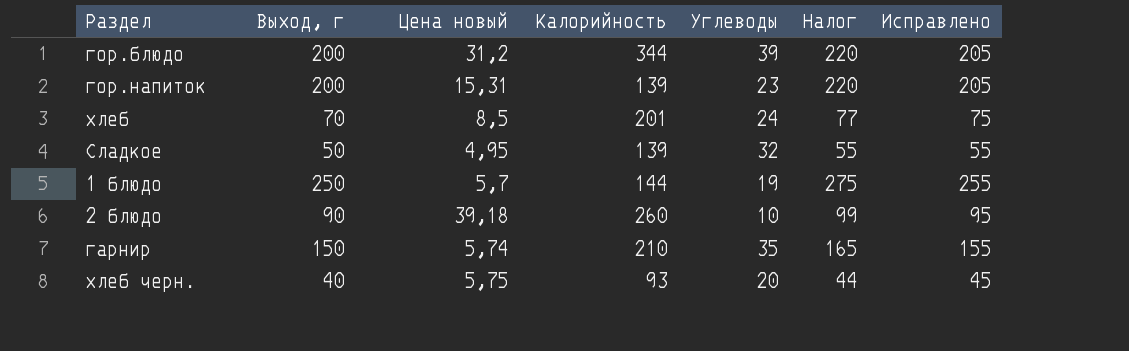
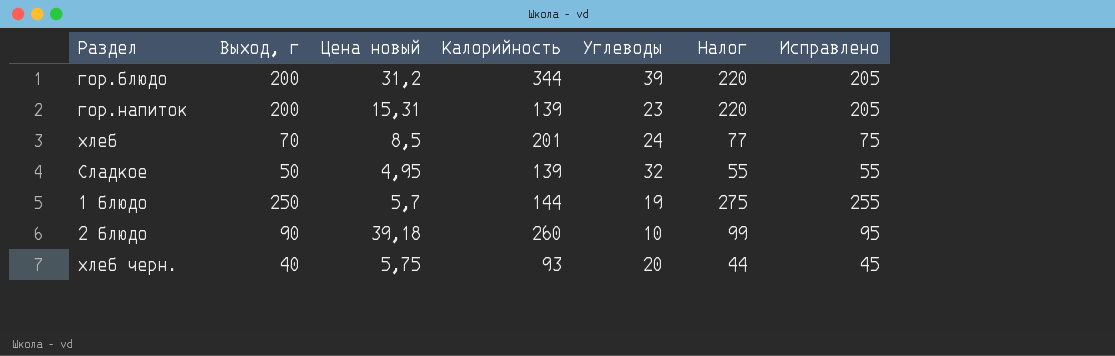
row гарнир: 150 | 5,74 | 210 | 35 | 165 | 155 -> none

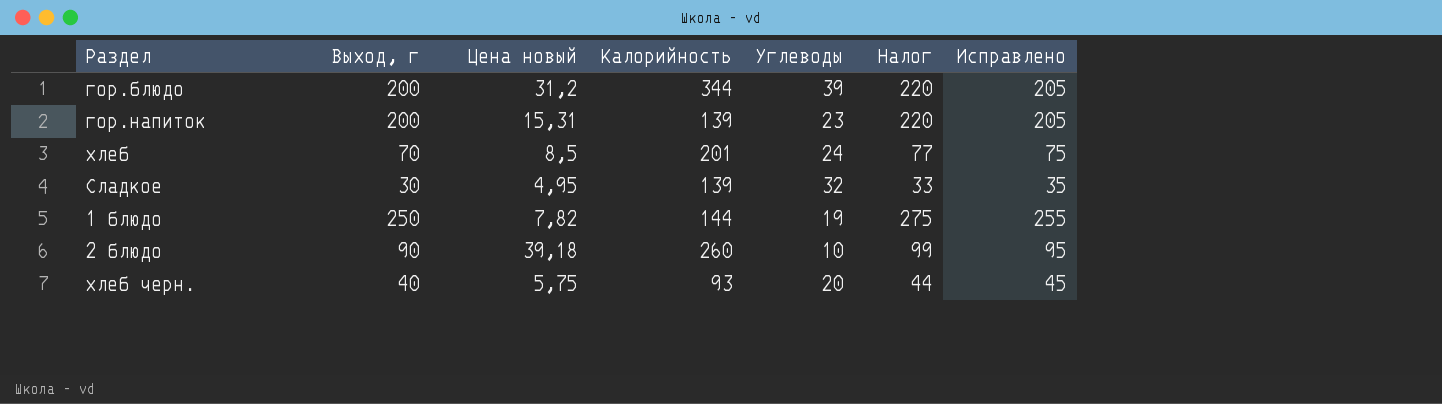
Сладкое | Выход, г: 50 -> 30
Сладкое | Налог: 55 -> 33
Сладкое | Исправлено: 55 -> 35
1 блюдо | Цена новый: 5,7 -> 7,82

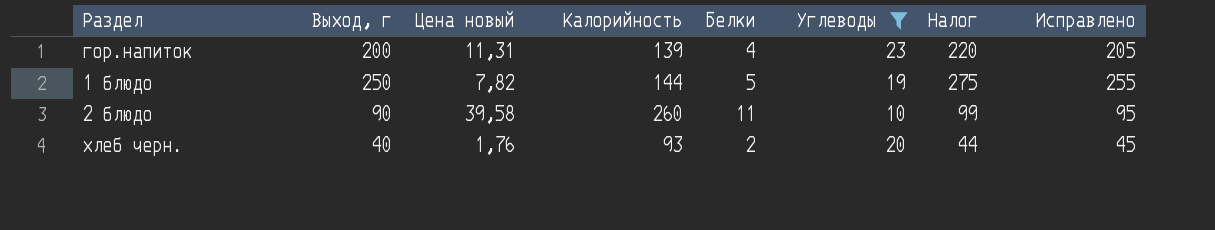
filter: none -> Углеводы <= 23
column Белки | position: none -> 5
гор.напиток | Цена новый: 15,31 -> 11,31
2 блюдо | Цена новый: 39,18 -> 39,58
хлеб черн. | Цена новый: 5,75 -> 1,76

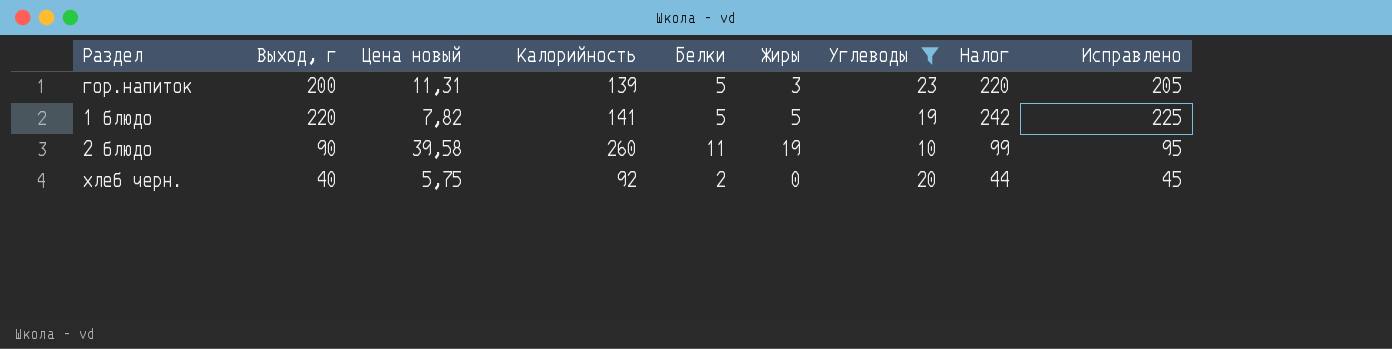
column Жиры | position: none -> 6
гор.напиток | Белки: 4 -> 5
1 блюдо | Выход, г: 250 -> 220
1 блюдо | Калорийность: 144 -> 141
1 блюдо | Налог: 275 -> 242
1 блюдо | Исправлено: 255 -> 225
хлеб черн. | Цена новый: 1,76 -> 5,75
хлеб черн. | Калорийность: 93 -> 92

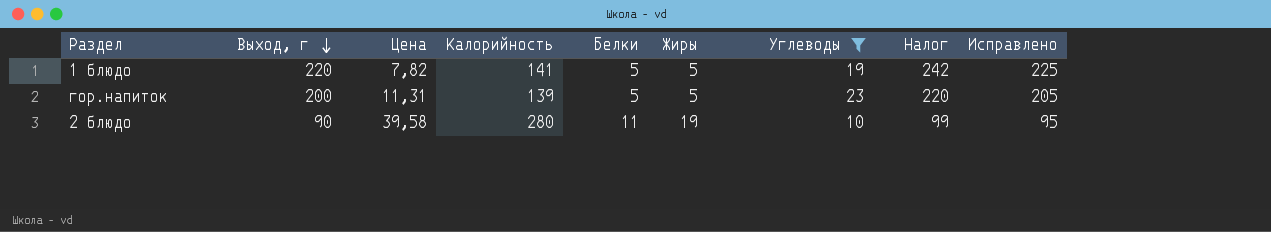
row order: none -> Выход, г descending
column name: Цена новый -> Цена
row хлеб черн.: 40 | 5,75 | 92 | 2 | 0 | 20 | 44 | 45 -> none
гор.напиток | Жиры: 3 -> 5
2 блюдо | Калорийность: 260 -> 280

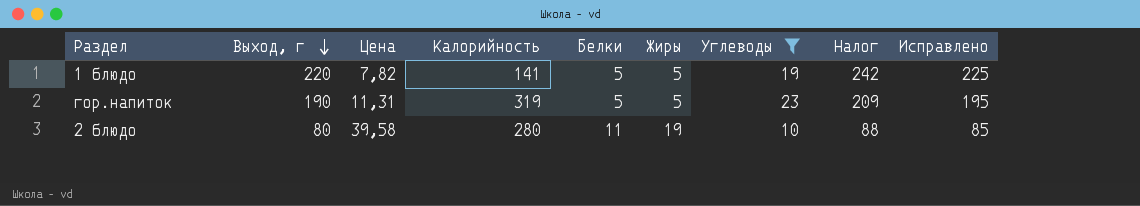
гор.напиток | Выход, г: 200 -> 190
гор.напиток | Калорийность: 139 -> 319
гор.напиток | Налог: 220 -> 209
гор.напиток | Исправлено: 205 -> 195
2 блюдо | Выход, г: 90 -> 80
2 блюдо | Налог: 99 -> 88
2 блюдо | Исправлено: 95 -> 85

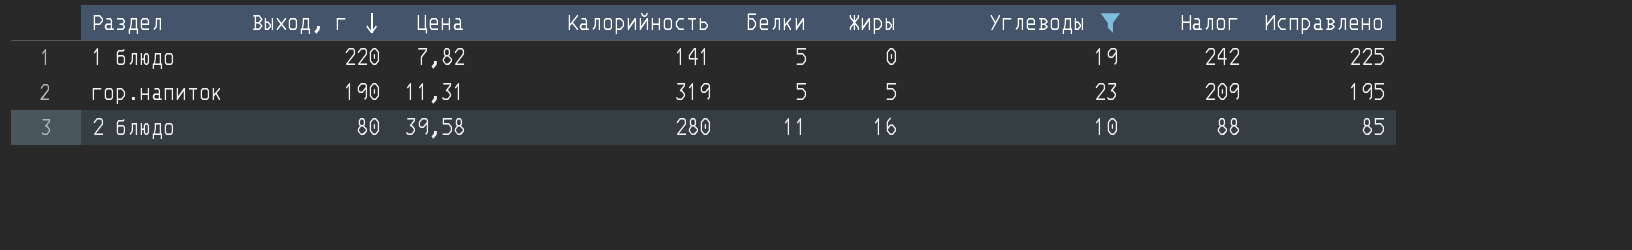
1 блюдо | Жиры: 5 -> 0
2 блюдо | Жиры: 19 -> 16

